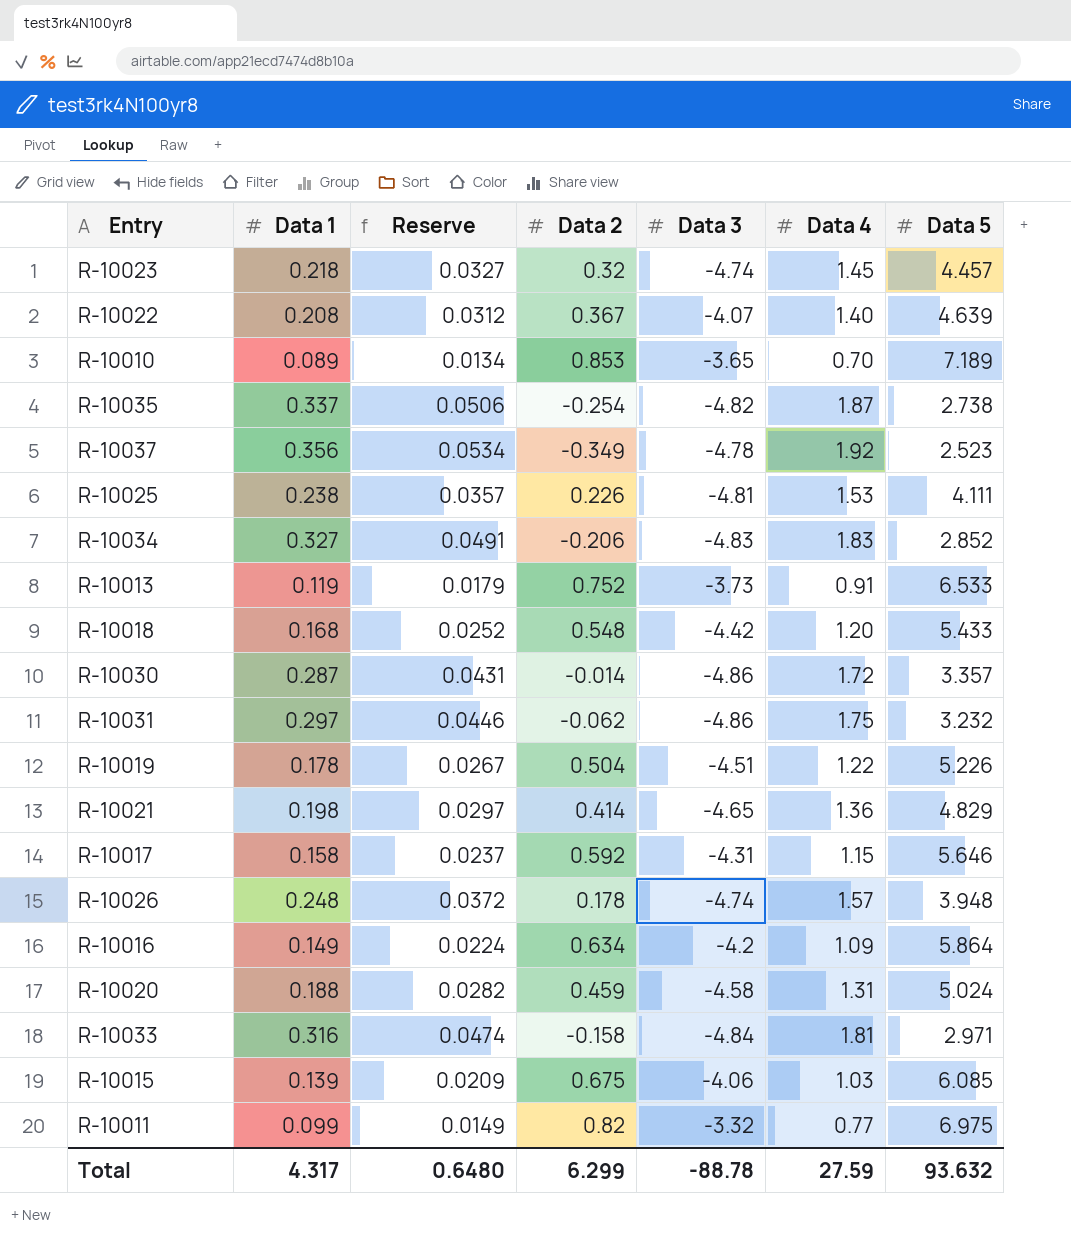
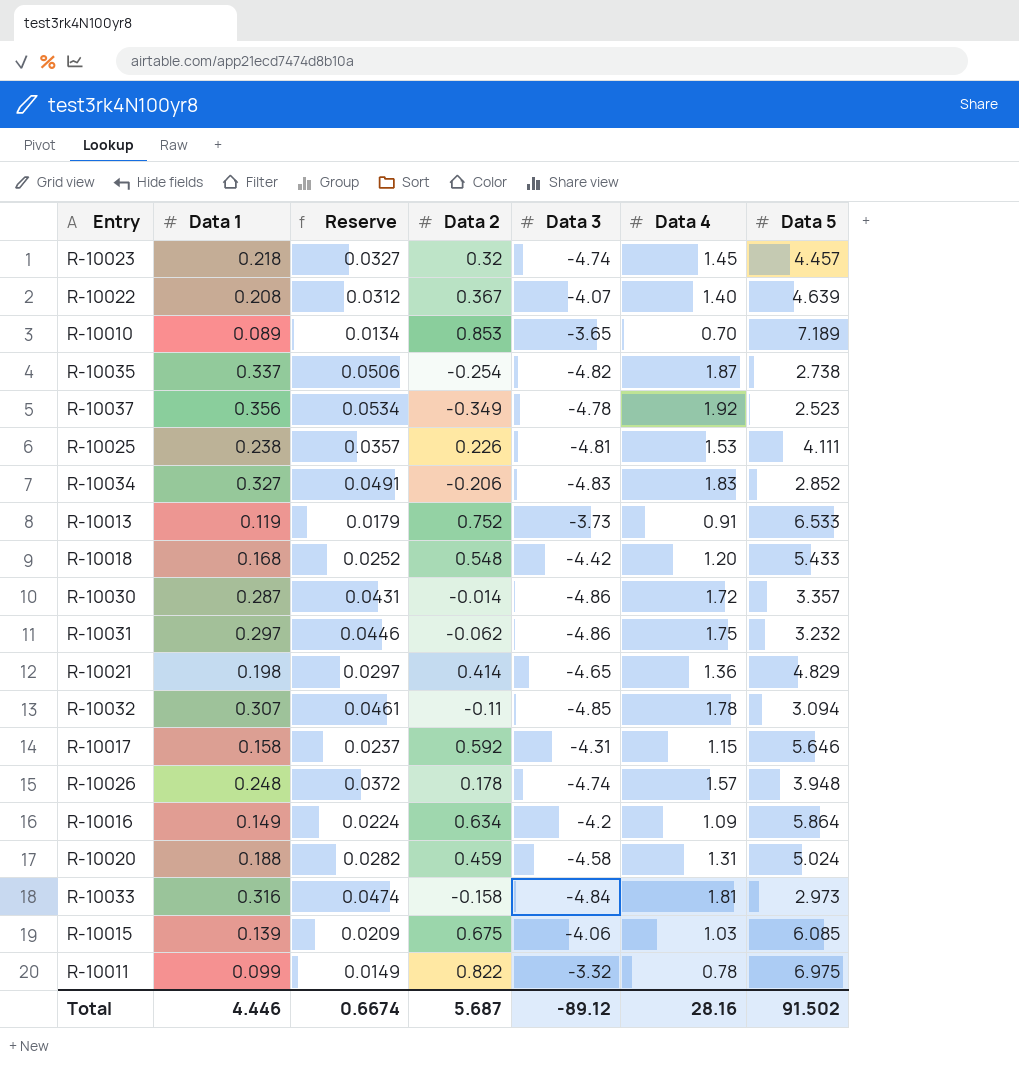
row R-10019: 0.178 | 0.0267 | 0.504 | -4.51 | 1.22 | 5.226 -> none
row R-10032: none -> 0.307 | 0.0461 | -0.11 | -4.85 | 1.78 | 3.094
R-10033 | Data 5: 2.971 -> 2.973
R-10011 | Data 2: 0.82 -> 0.822
R-10011 | Data 4: 0.77 -> 0.78
Total | Data 1: 4.317 -> 4.446
Total | Reserve: 0.6480 -> 0.6674
Total | Data 2: 6.299 -> 5.687
Total | Data 3: -88.78 -> -89.12
Total | Data 4: 27.59 -> 28.16
Total | Data 5: 93.632 -> 91.502

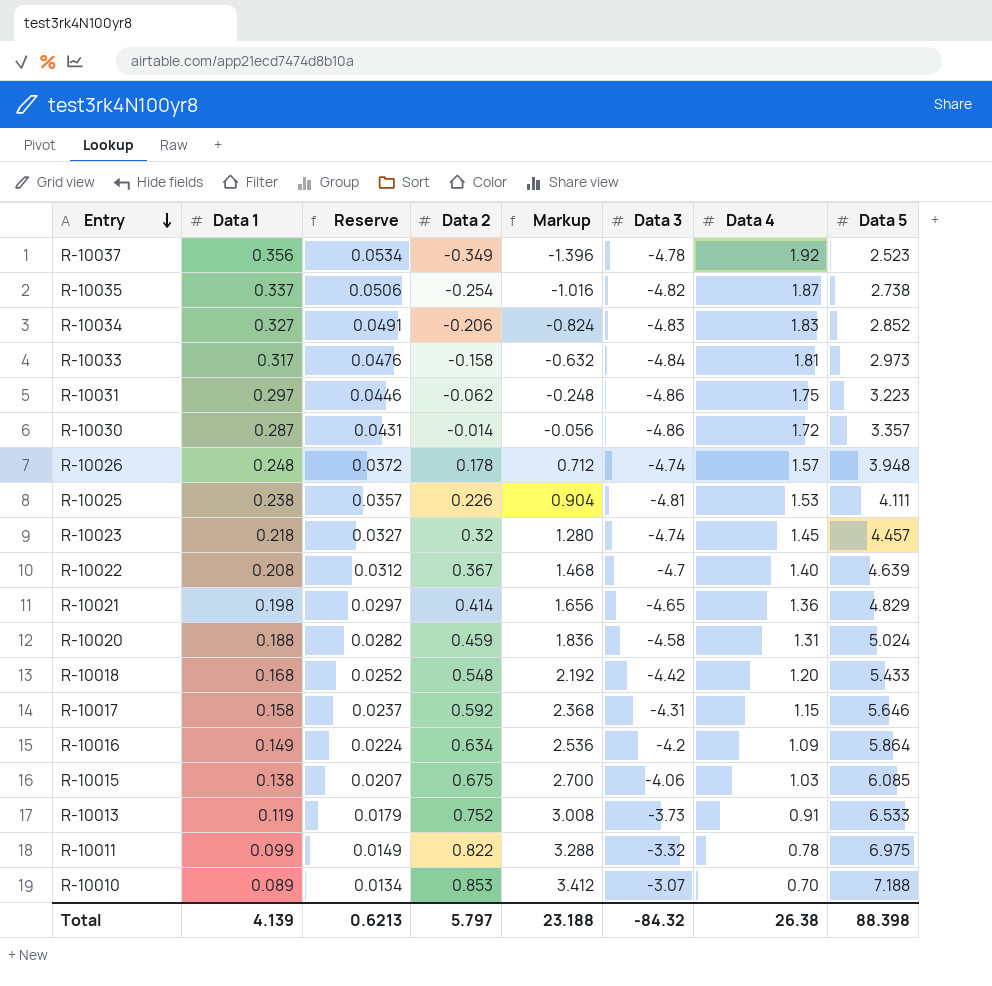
row order: none -> Entry descending
column Markup | formula: none -> [Data 2] * 4
row R-10032: 0.307 | 0.0461 | -0.11 | -4.85 | 1.78 | 3.094 -> none
R-10033 | Data 1: 0.316 -> 0.317
R-10033 | Reserve: 0.0474 -> 0.0476
R-10031 | Data 5: 3.232 -> 3.223
R-10022 | Data 3: -4.07 -> -4.7
R-10015 | Data 1: 0.139 -> 0.138
R-10015 | Reserve: 0.0209 -> 0.0207
R-10010 | Data 3: -3.65 -> -3.07
R-10010 | Data 5: 7.189 -> 7.188
Total | Data 1: 4.446 -> 4.139
Total | Reserve: 0.6674 -> 0.6213
Total | Data 2: 5.687 -> 5.797
Total | Data 3: -89.12 -> -84.32
Total | Data 4: 28.16 -> 26.38
Total | Data 5: 91.502 -> 88.398

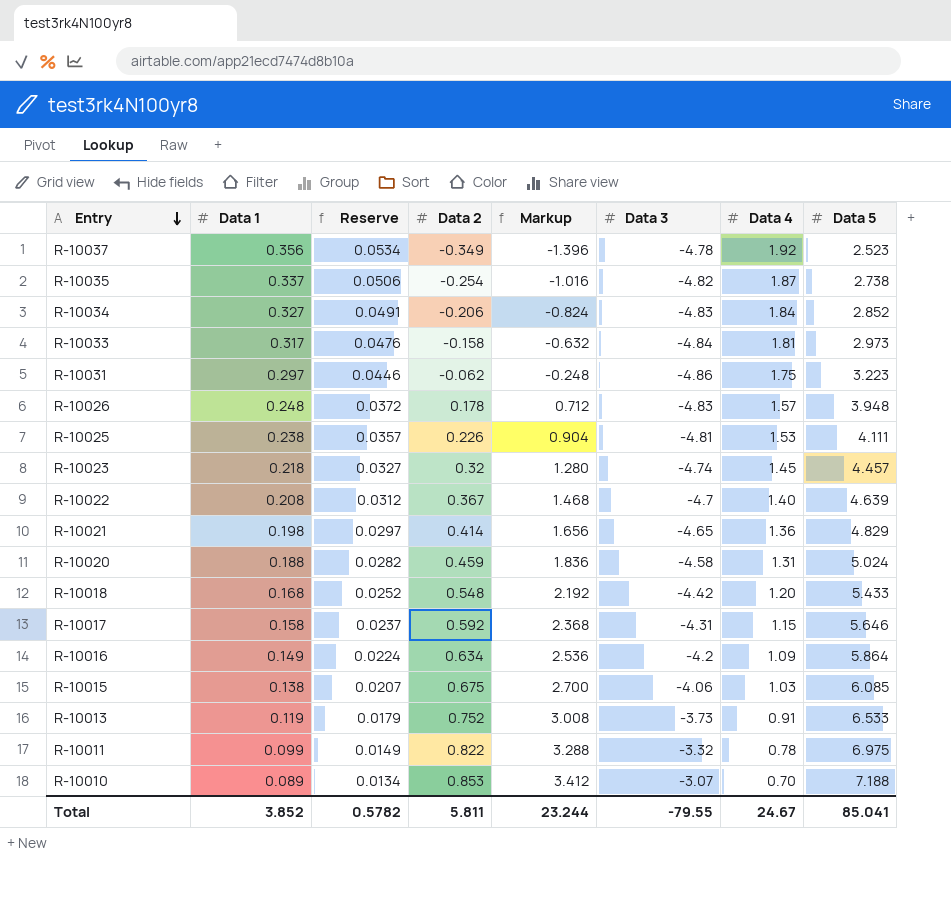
row R-10030: 0.287 | 0.0431 | -0.014 | -0.056 | -4.86 | 1.72 | 3.357 -> none
R-10034 | Data 4: 1.83 -> 1.84
R-10026 | Data 3: -4.74 -> -4.83
Total | Data 1: 4.139 -> 3.852
Total | Reserve: 0.6213 -> 0.5782
Total | Data 2: 5.797 -> 5.811
Total | Markup: 23.188 -> 23.244
Total | Data 3: -84.32 -> -79.55
Total | Data 4: 26.38 -> 24.67
Total | Data 5: 88.398 -> 85.041

